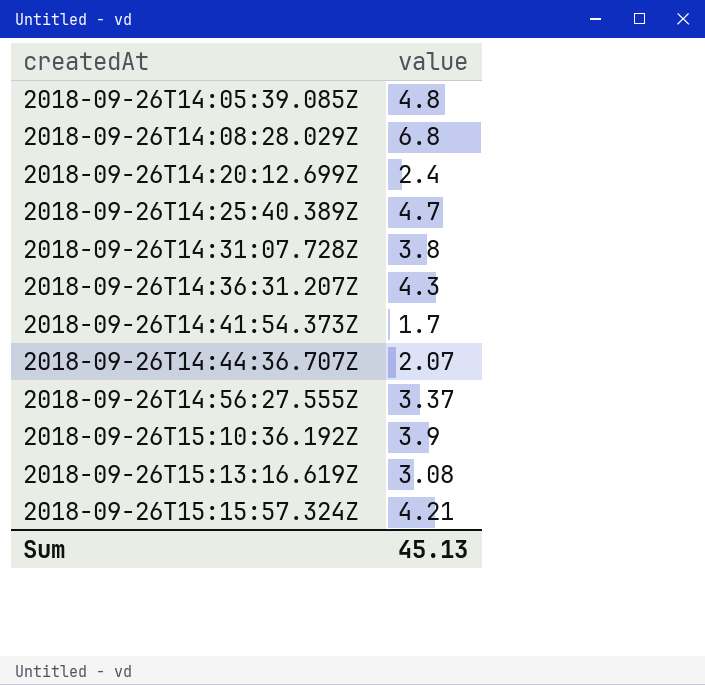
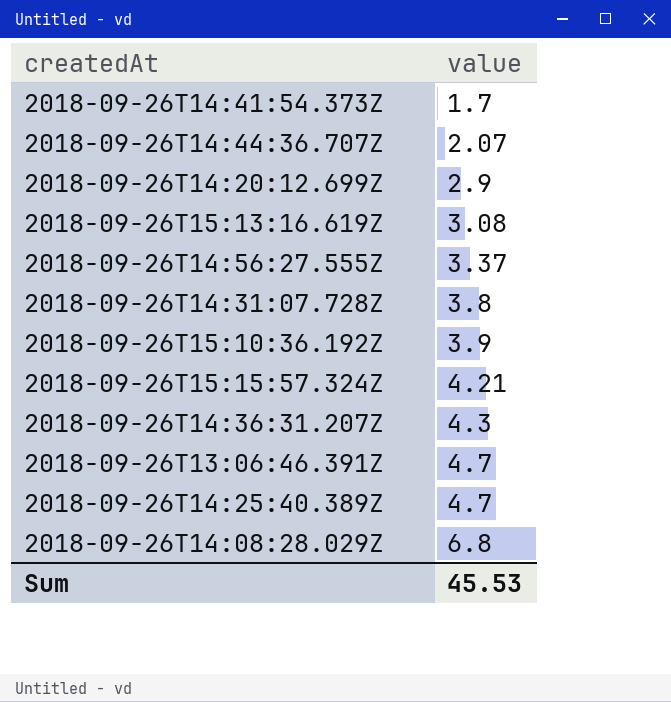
row order: createdAt ascending -> value ascending
row 2018-09-26T14:05:39.085Z: 4.8 -> none
2018-09-26T14:20:12.699Z | value: 2.4 -> 2.9
row 2018-09-26T13:06:46.391Z: none -> 4.7
Sum | value: 45.13 -> 45.53

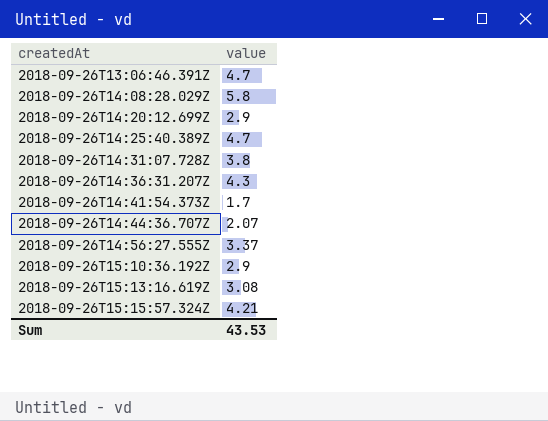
row order: value ascending -> createdAt ascending
2018-09-26T14:08:28.029Z | value: 6.8 -> 5.8
2018-09-26T15:10:36.192Z | value: 3.9 -> 2.9
Sum | value: 45.53 -> 43.53

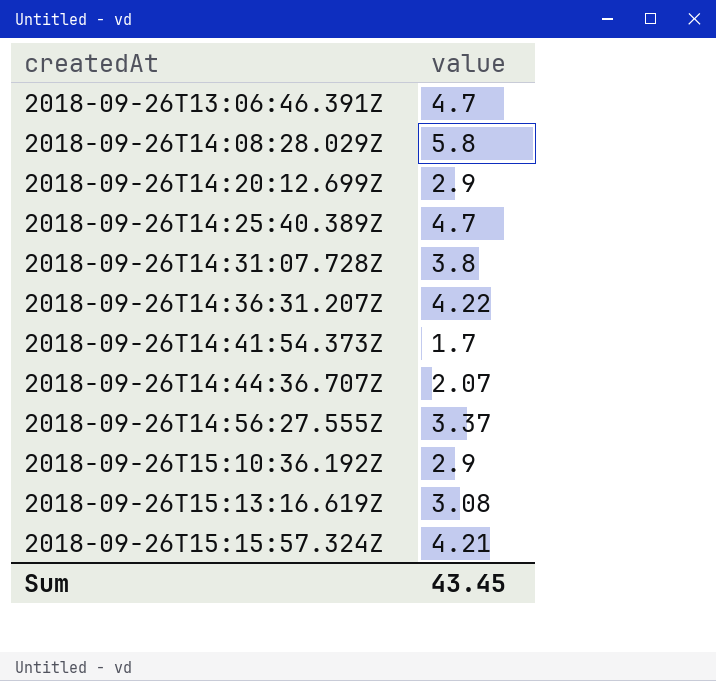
2018-09-26T14:36:31.207Z | value: 4.3 -> 4.22
Sum | value: 43.53 -> 43.45

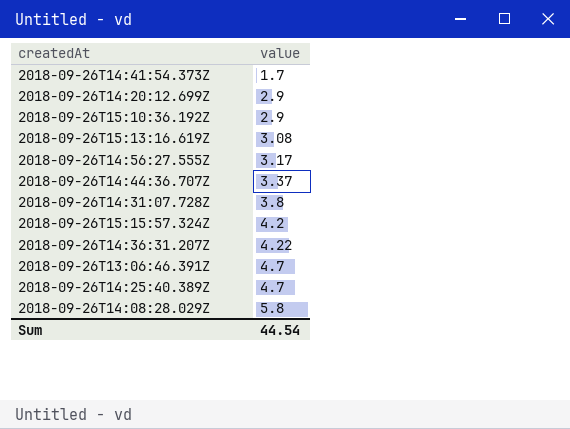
row order: createdAt ascending -> value ascending
2018-09-26T14:56:27.555Z | value: 3.37 -> 3.17
2018-09-26T14:44:36.707Z | value: 2.07 -> 3.37
2018-09-26T15:15:57.324Z | value: 4.21 -> 4.2
Sum | value: 43.45 -> 44.54

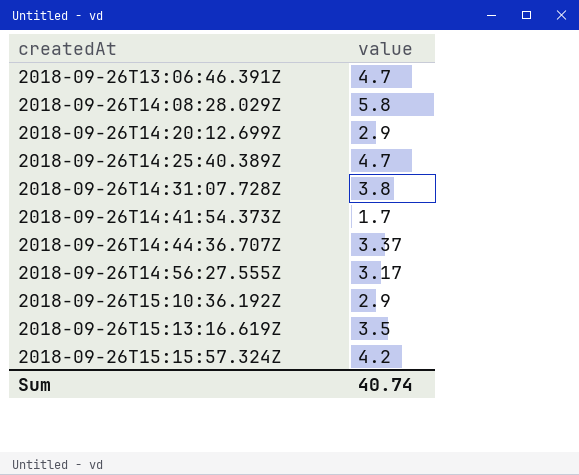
row order: value ascending -> createdAt ascending
row 2018-09-26T14:36:31.207Z: 4.22 -> none
2018-09-26T15:13:16.619Z | value: 3.08 -> 3.5
Sum | value: 44.54 -> 40.74

